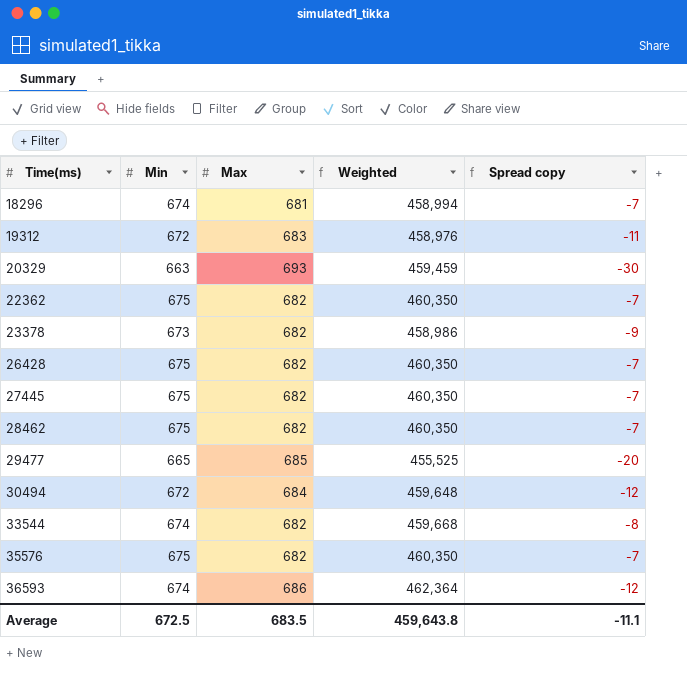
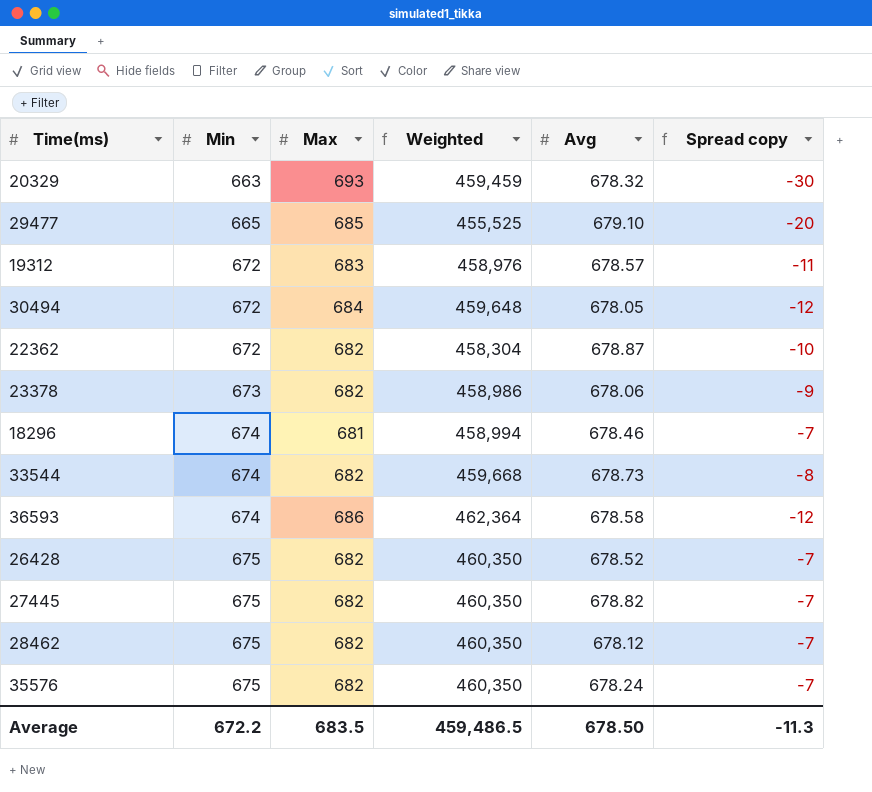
row order: Time(ms) ascending -> Min ascending
column Avg | position: none -> 5
22362 | Min: 675 -> 672
22362 | Weighted: 460,350 -> 458,304
22362 | Spread copy: -7 -> -10
Average | Min: 672.5 -> 672.2
Average | Weighted: 459,643.8 -> 459,486.5
Average | Spread copy: -11.1 -> -11.3

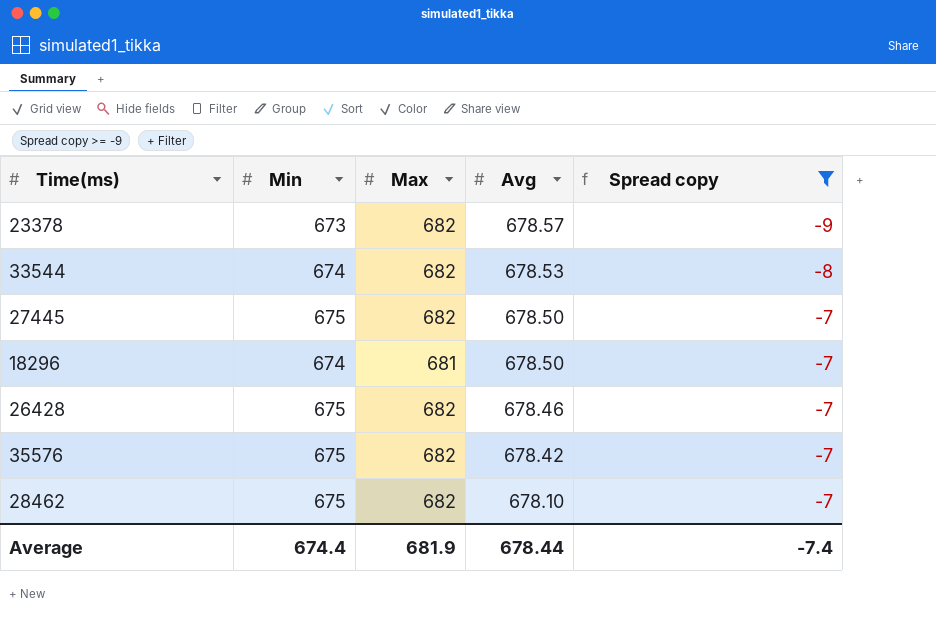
filter: none -> Spread copy >= -9
row order: Min ascending -> Avg descending
column Weighted | formula: [Min] * [Max] -> none
23378 | Avg: 678.06 -> 678.57
33544 | Avg: 678.73 -> 678.53
27445 | Avg: 678.82 -> 678.50
18296 | Avg: 678.46 -> 678.50
26428 | Avg: 678.52 -> 678.46
35576 | Avg: 678.24 -> 678.42
28462 | Avg: 678.12 -> 678.10
Average | Min: 672.2 -> 674.4
Average | Max: 683.5 -> 681.9
Average | Avg: 678.50 -> 678.44
Average | Spread copy: -11.3 -> -7.4

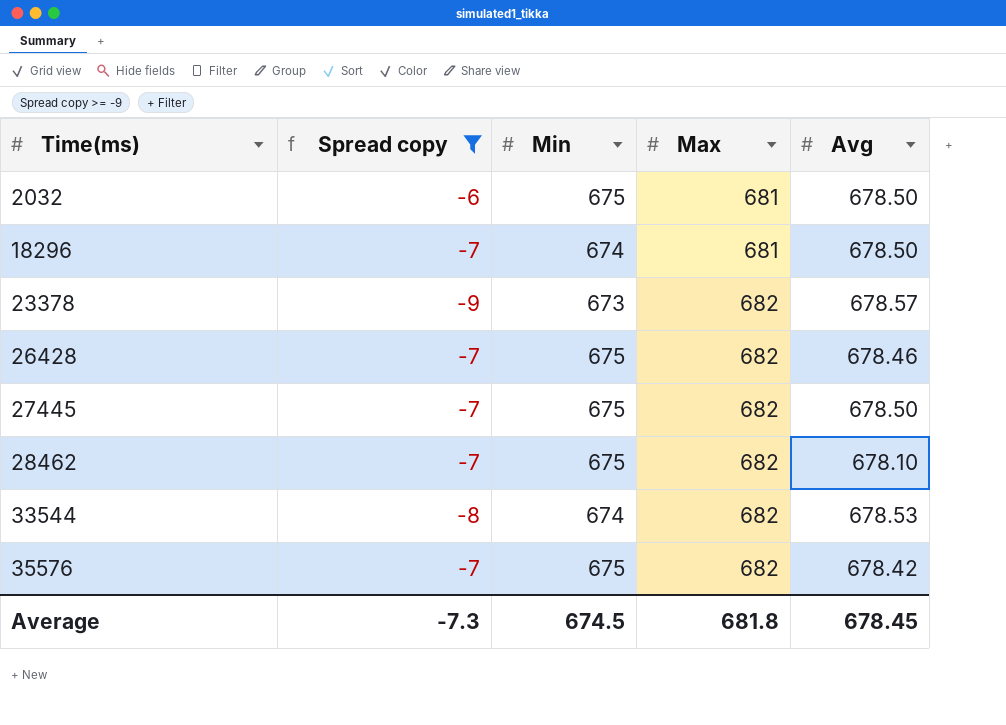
row order: Avg descending -> Time(ms) ascending
column Spread copy | position: 5 -> 2
row 2032: none -> -6 | 675 | 681 | 678.50
Average | Spread copy: -7.4 -> -7.3
Average | Min: 674.4 -> 674.5
Average | Max: 681.9 -> 681.8
Average | Avg: 678.44 -> 678.45

